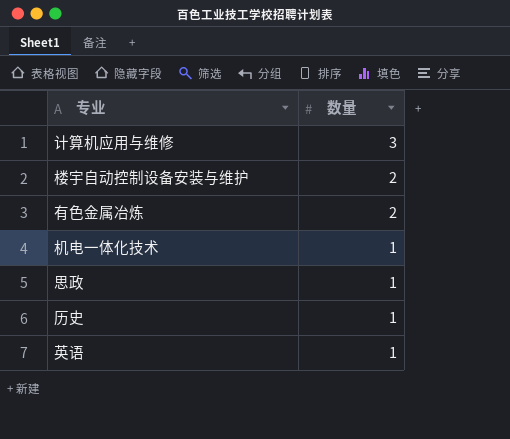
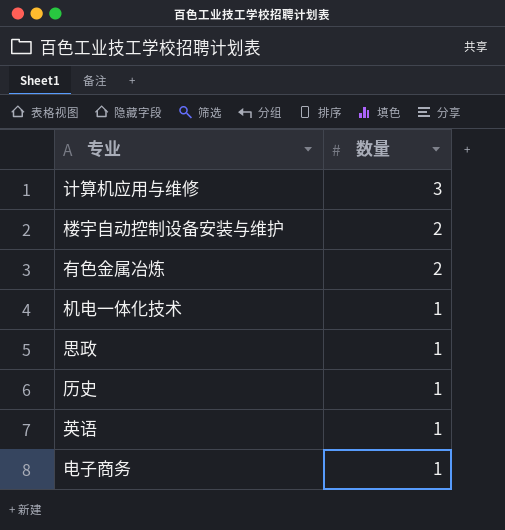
row 电子商务: none -> 1

